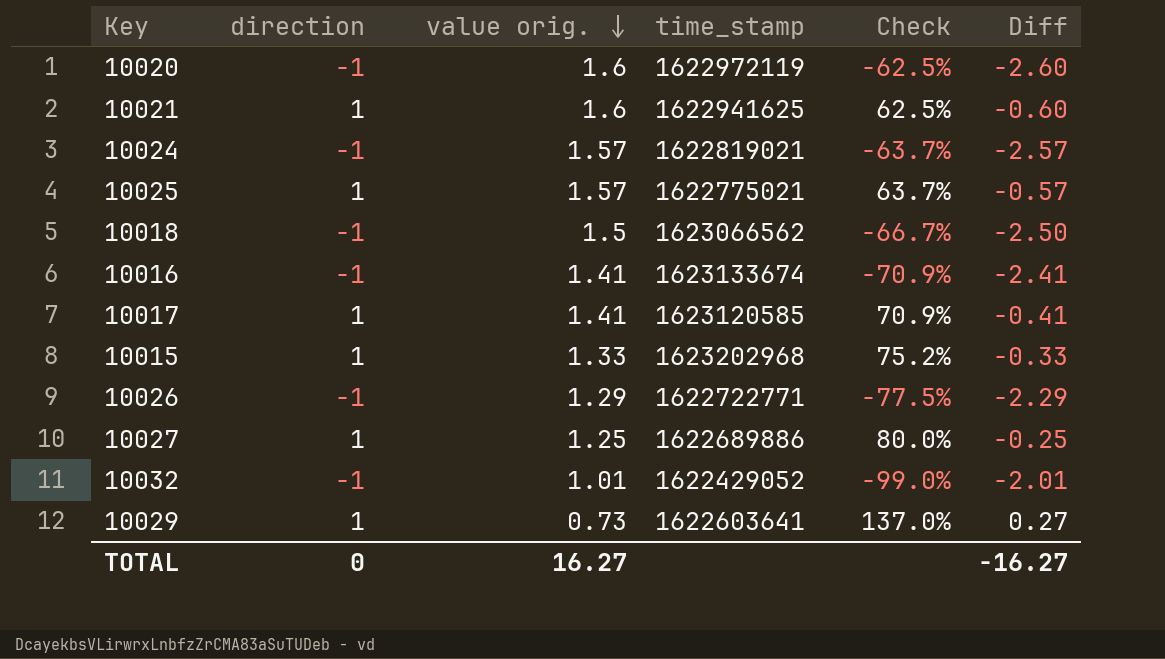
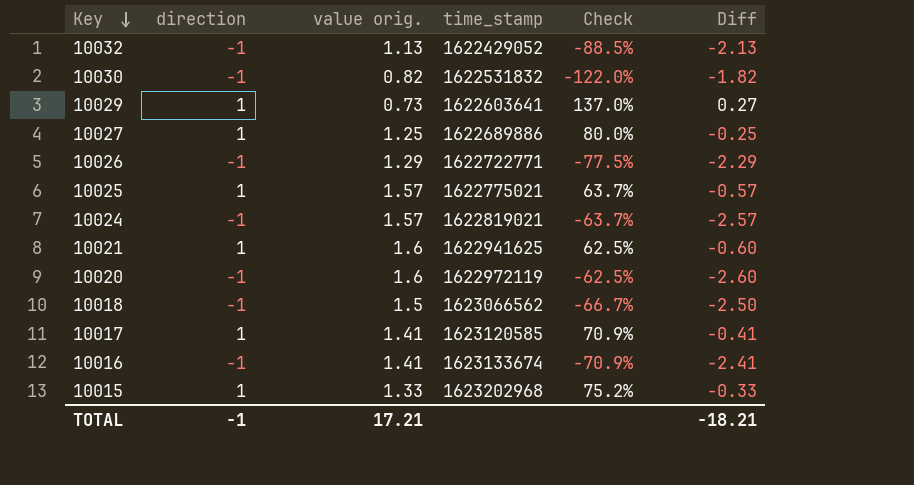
row order: value orig. descending -> Key descending
10032 | value orig.: 1.01 -> 1.13
10032 | Check: -99.0% -> -88.5%
10032 | Diff: -2.01 -> -2.13
row 10030: none -> -1 | 0.82 | 1622531832 | -122.0% | -1.82
TOTAL | direction: 0 -> -1
TOTAL | value orig.: 16.27 -> 17.21
TOTAL | Diff: -16.27 -> -18.21

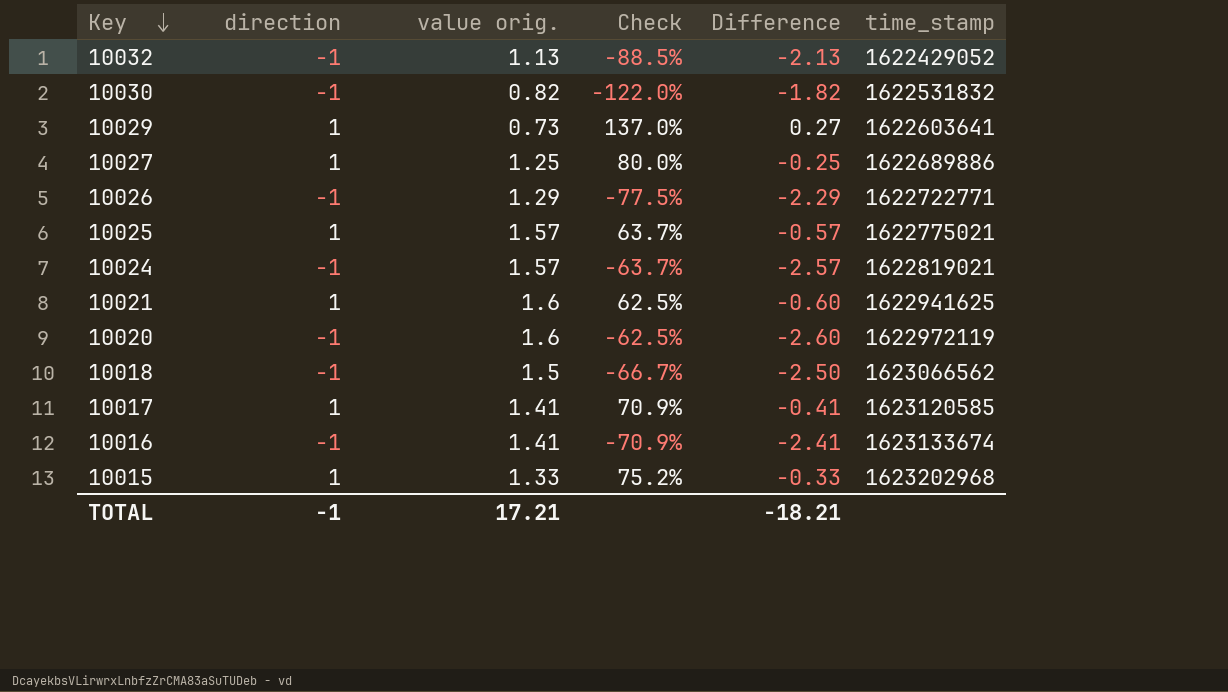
column name: Diff -> Difference
column time_stamp | position: 4 -> 6

